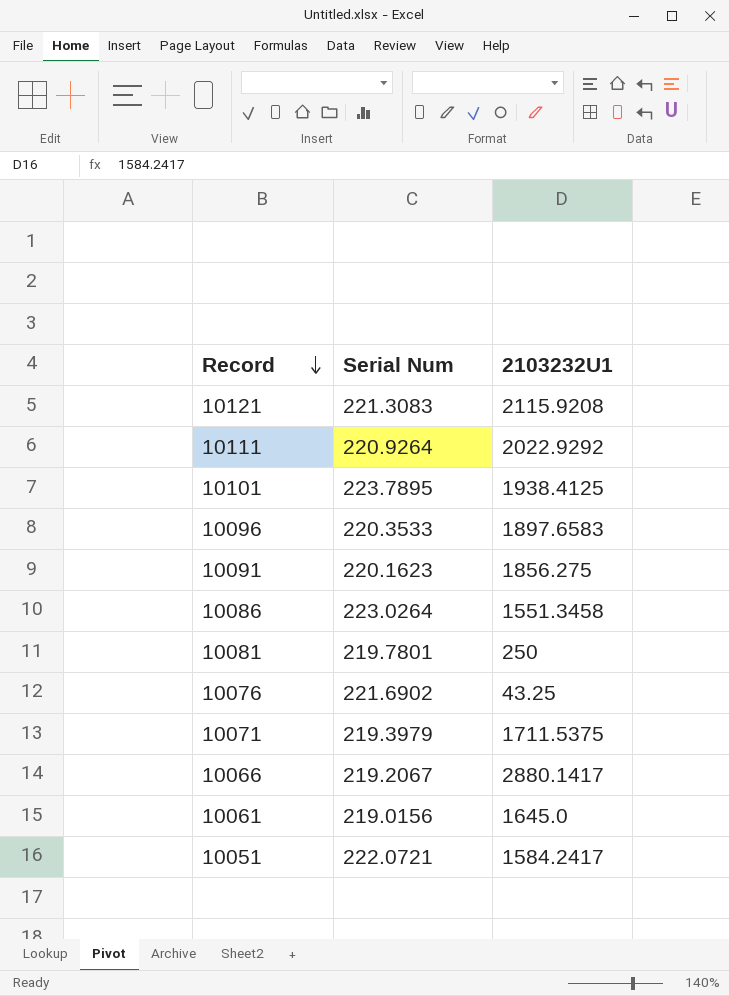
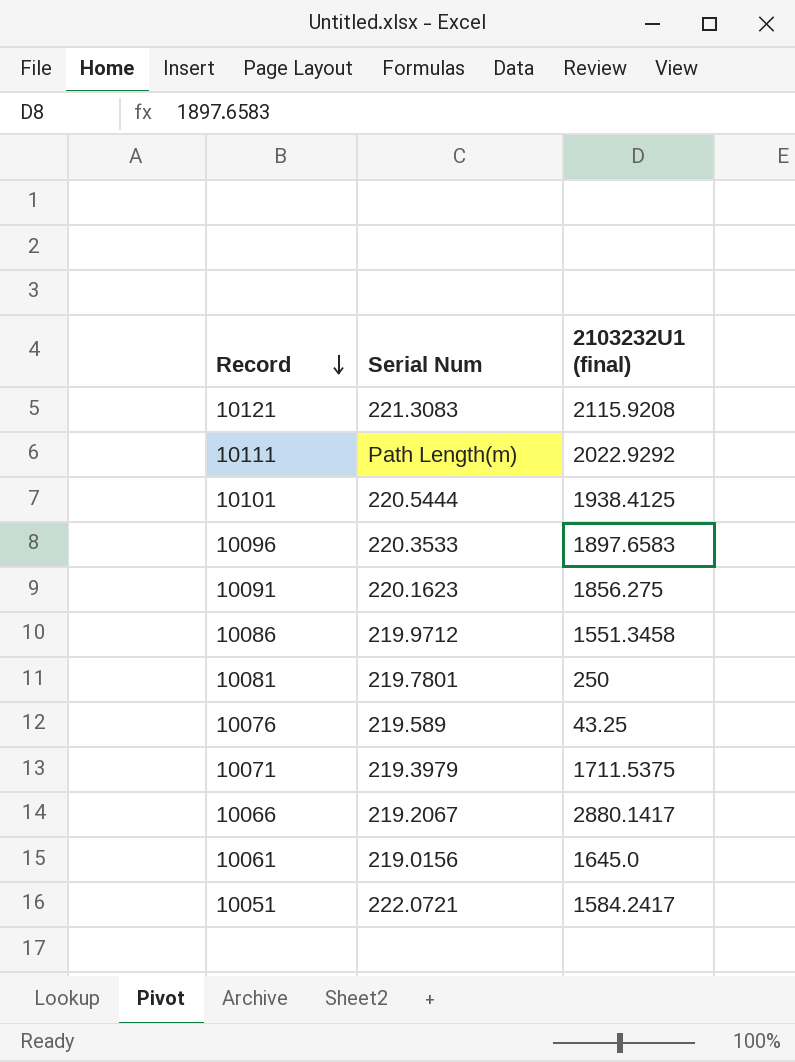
column name: 2103232U1 -> 2103232U1 (final)
10111 | Serial Num: 220.9264 -> Path Length(m)
10101 | Serial Num: 223.7895 -> 220.5444
10086 | Serial Num: 223.0264 -> 219.9712
10076 | Serial Num: 221.6902 -> 219.589

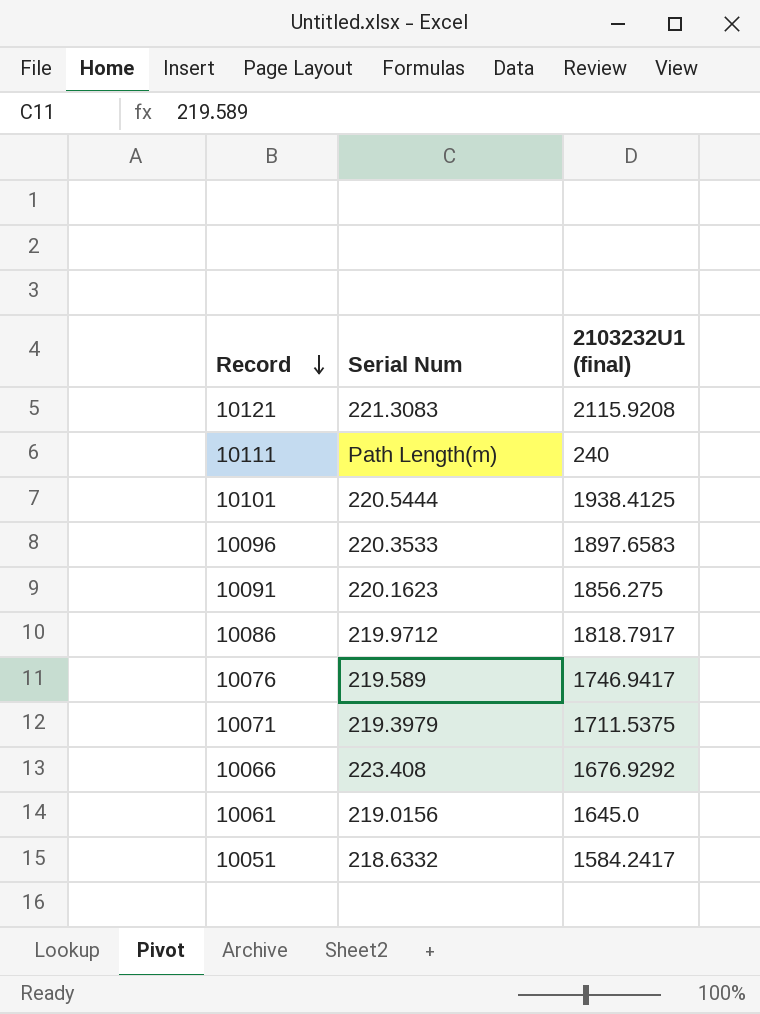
row 10081: 219.7801 | 250 -> none
10111 | 2103232U1 (final): 2022.9292 -> 240
10086 | 2103232U1 (final): 1551.3458 -> 1818.7917
10076 | 2103232U1 (final): 43.25 -> 1746.9417
10066 | Serial Num: 219.2067 -> 223.408
10066 | 2103232U1 (final): 2880.1417 -> 1676.9292
10051 | Serial Num: 222.0721 -> 218.6332

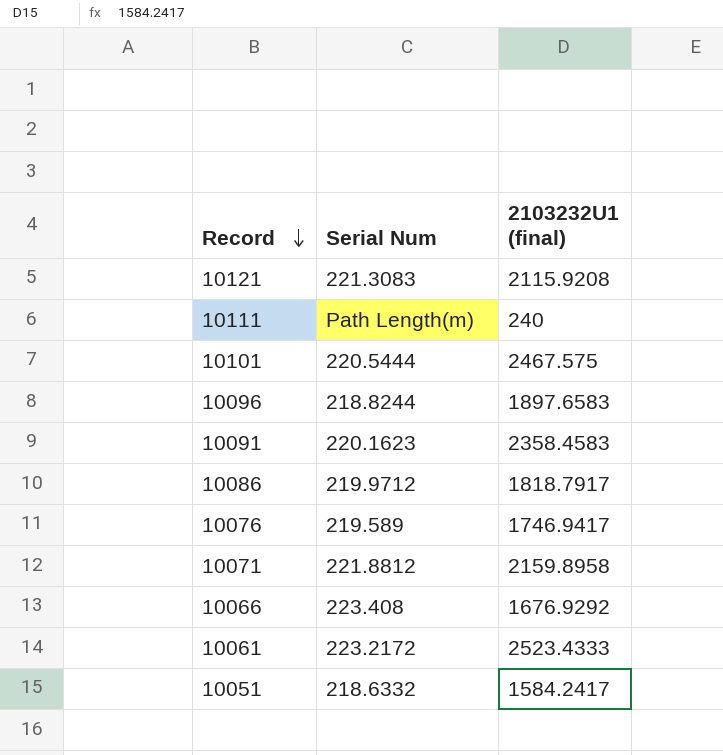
10101 | 2103232U1 (final): 1938.4125 -> 2467.575
10096 | Serial Num: 220.3533 -> 218.8244
10091 | 2103232U1 (final): 1856.275 -> 2358.4583
10071 | Serial Num: 219.3979 -> 221.8812
10071 | 2103232U1 (final): 1711.5375 -> 2159.8958
10061 | Serial Num: 219.0156 -> 223.2172
10061 | 2103232U1 (final): 1645.0 -> 2523.4333

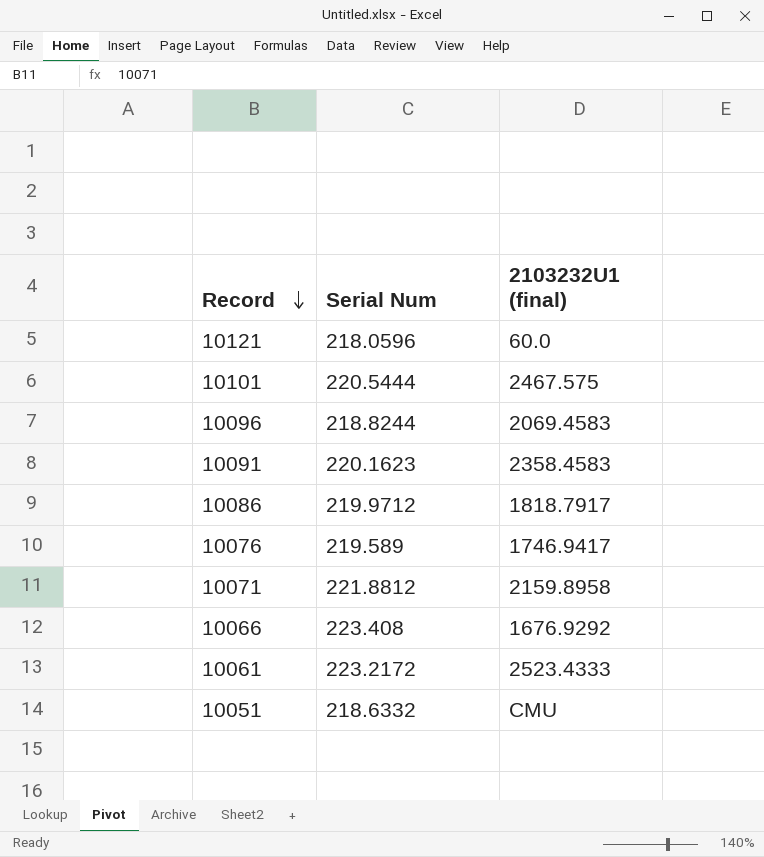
row 10111: Path Length(m) | 240 -> none
10121 | Serial Num: 221.3083 -> 218.0596
10121 | 2103232U1 (final): 2115.9208 -> 60.0
10096 | 2103232U1 (final): 1897.6583 -> 2069.4583
10051 | 2103232U1 (final): 1584.2417 -> CMU

